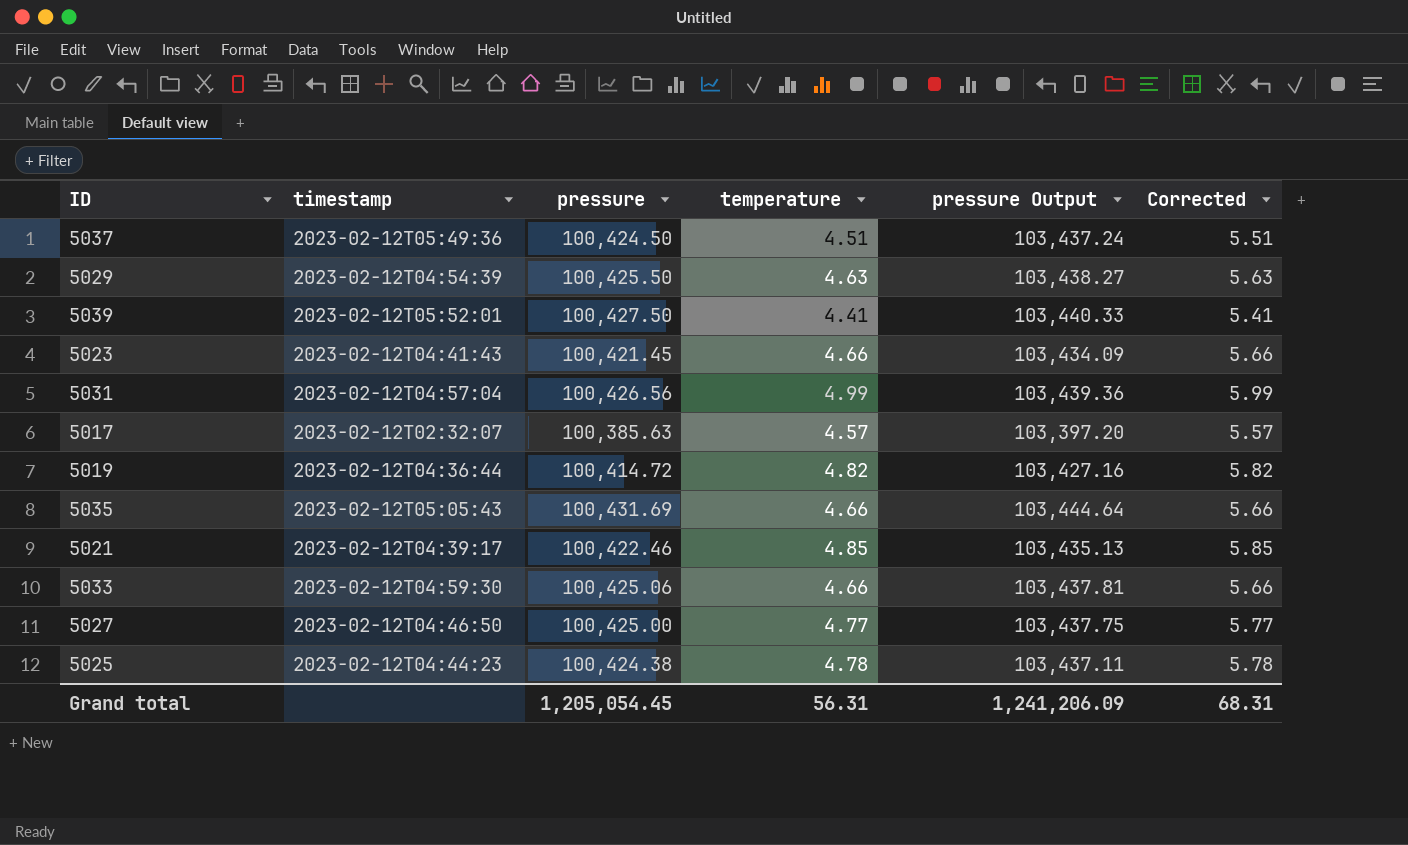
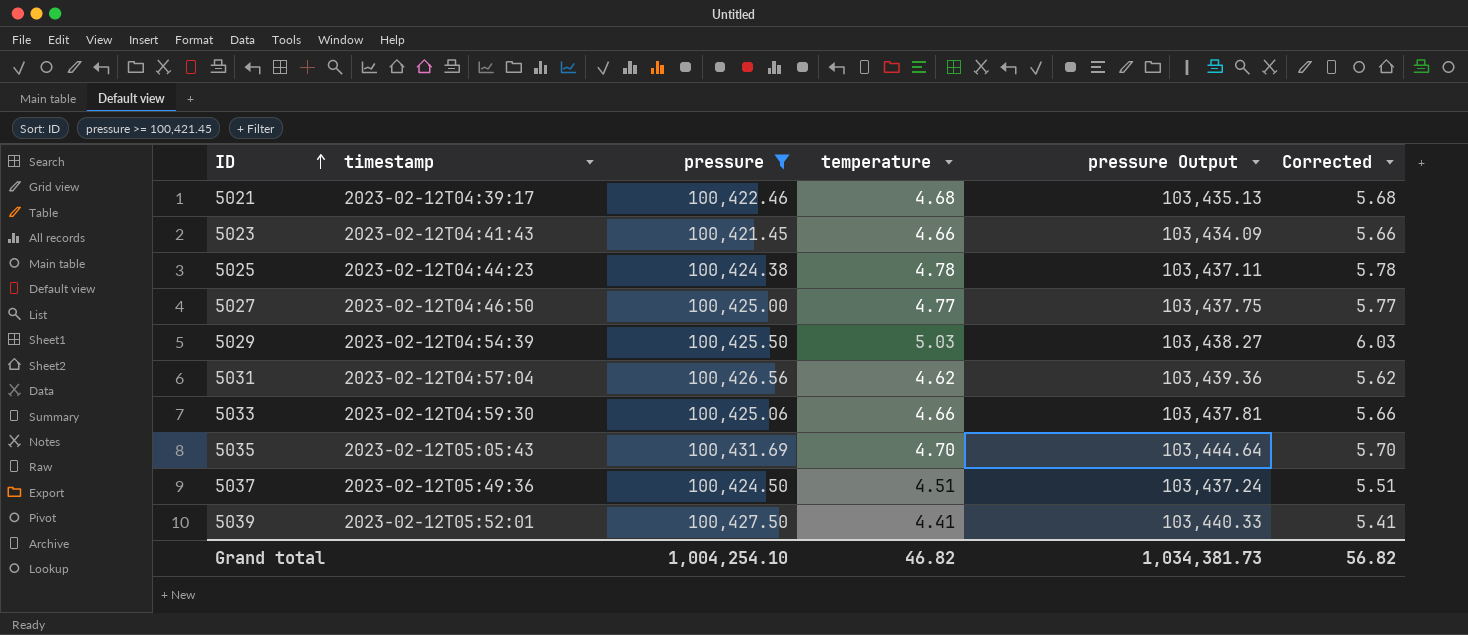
filter: none -> pressure >= 100,421.45
row order: none -> ID ascending
5021 | temperature: 4.85 -> 4.68
5021 | Corrected: 5.85 -> 5.68
5029 | temperature: 4.63 -> 5.03
5029 | Corrected: 5.63 -> 6.03
5031 | temperature: 4.99 -> 4.62
5031 | Corrected: 5.99 -> 5.62
5035 | temperature: 4.66 -> 4.70
5035 | Corrected: 5.66 -> 5.70
Grand total | pressure: 1,205,054.45 -> 1,004,254.10
Grand total | temperature: 56.31 -> 46.82
Grand total | pressure Output: 1,241,206.09 -> 1,034,381.73
Grand total | Corrected: 68.31 -> 56.82

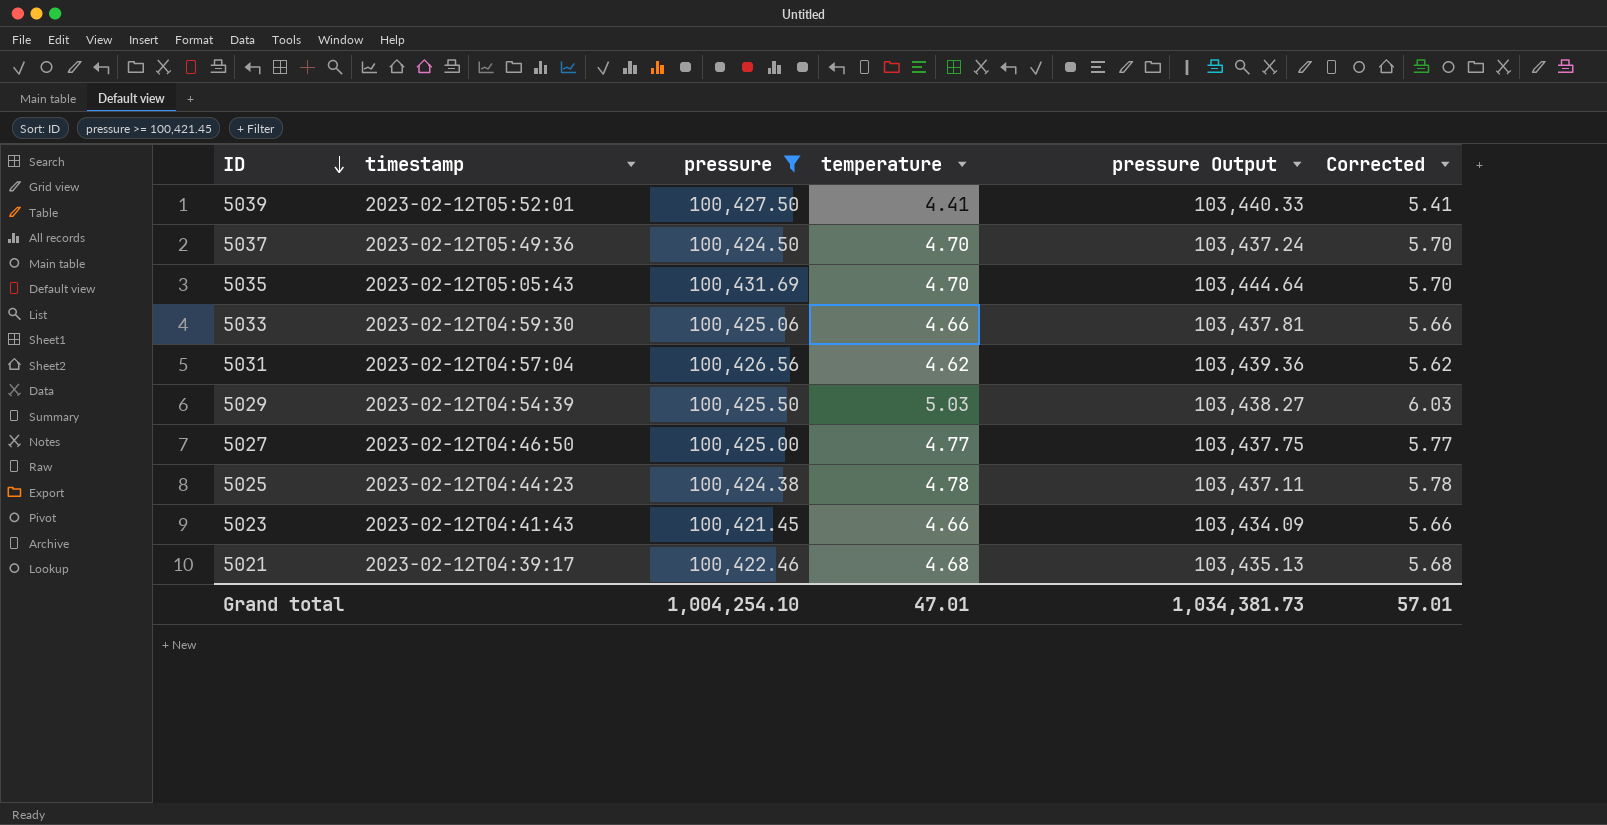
row order: ID ascending -> ID descending
5037 | temperature: 4.51 -> 4.70
5037 | Corrected: 5.51 -> 5.70
Grand total | temperature: 46.82 -> 47.01
Grand total | Corrected: 56.82 -> 57.01

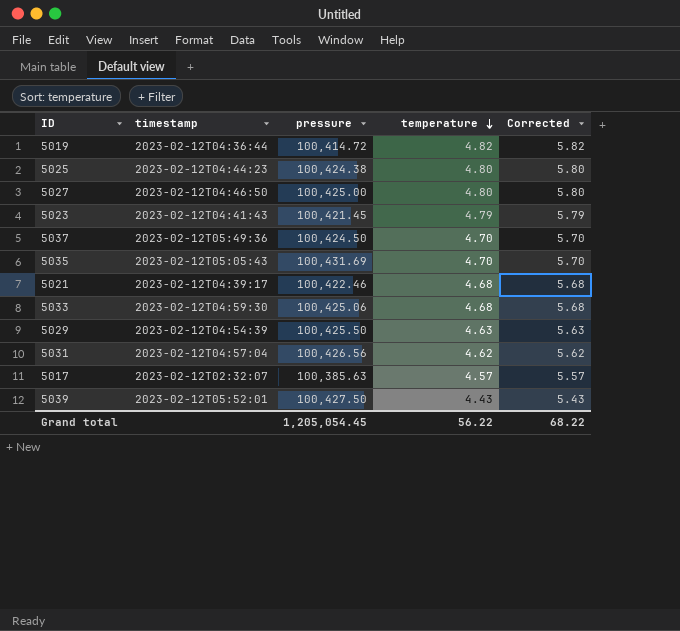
filter: pressure >= 100,421.45 -> none
row order: ID descending -> temperature descending
column pressure Output | formula: [pressure] * 1.03 -> none
5025 | temperature: 4.78 -> 4.80
5025 | Corrected: 5.78 -> 5.80
5027 | temperature: 4.77 -> 4.80
5027 | Corrected: 5.77 -> 5.80
5023 | temperature: 4.66 -> 4.79
5023 | Corrected: 5.66 -> 5.79
5033 | temperature: 4.66 -> 4.68
5033 | Corrected: 5.66 -> 5.68
5029 | temperature: 5.03 -> 4.63
5029 | Corrected: 6.03 -> 5.63
5039 | temperature: 4.41 -> 4.43
5039 | Corrected: 5.41 -> 5.43
Grand total | pressure: 1,004,254.10 -> 1,205,054.45
Grand total | temperature: 47.01 -> 56.22
Grand total | Corrected: 57.01 -> 68.22

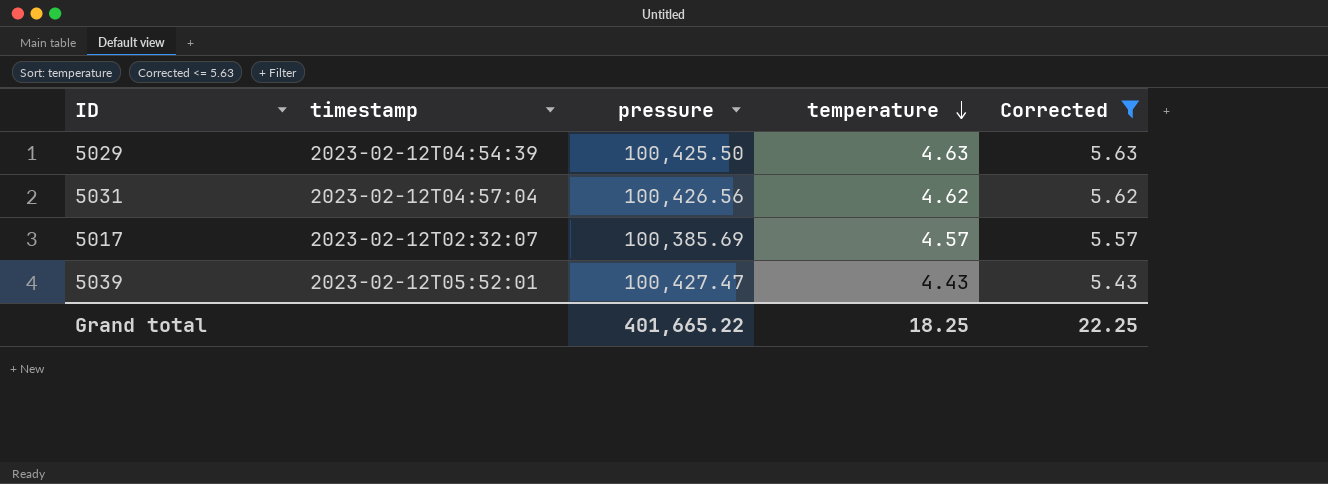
filter: none -> Corrected <= 5.63
5017 | pressure: 100,385.63 -> 100,385.69
5039 | pressure: 100,427.50 -> 100,427.47
Grand total | pressure: 1,205,054.45 -> 401,665.22
Grand total | temperature: 56.22 -> 18.25
Grand total | Corrected: 68.22 -> 22.25

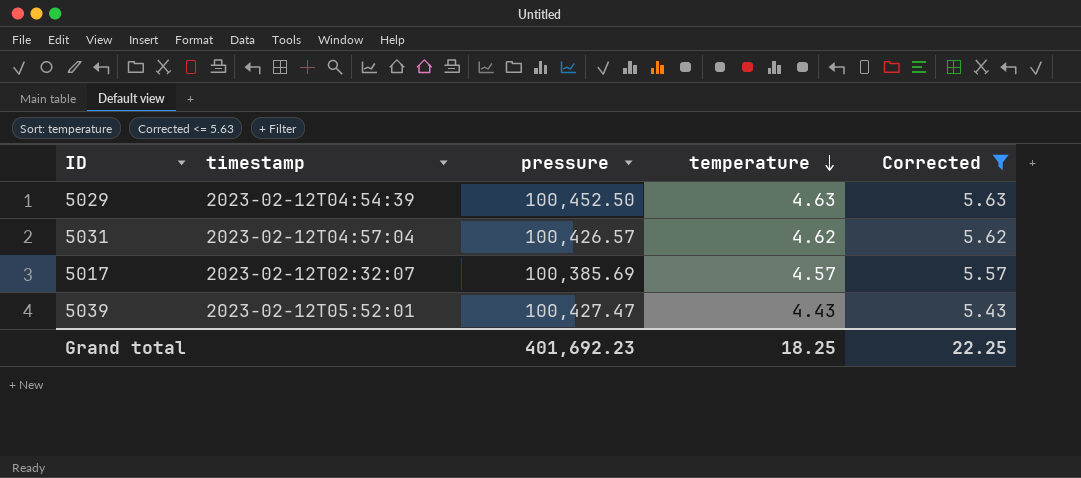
5029 | pressure: 100,425.50 -> 100,452.50
5031 | pressure: 100,426.56 -> 100,426.57
Grand total | pressure: 401,665.22 -> 401,692.23

